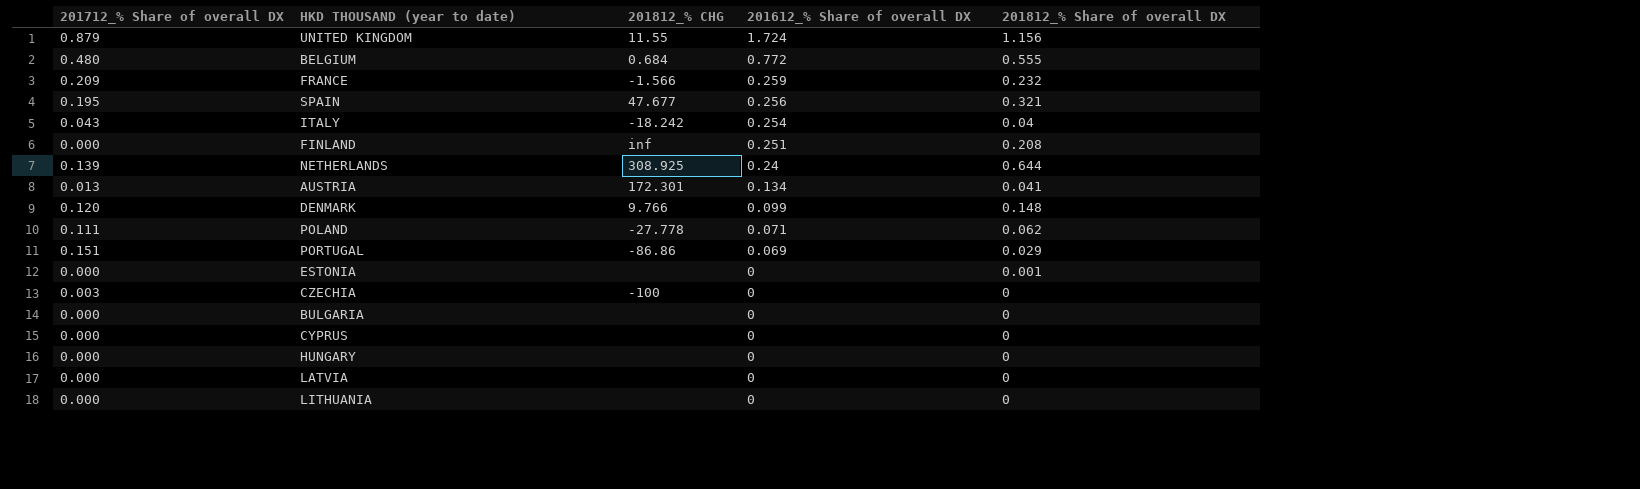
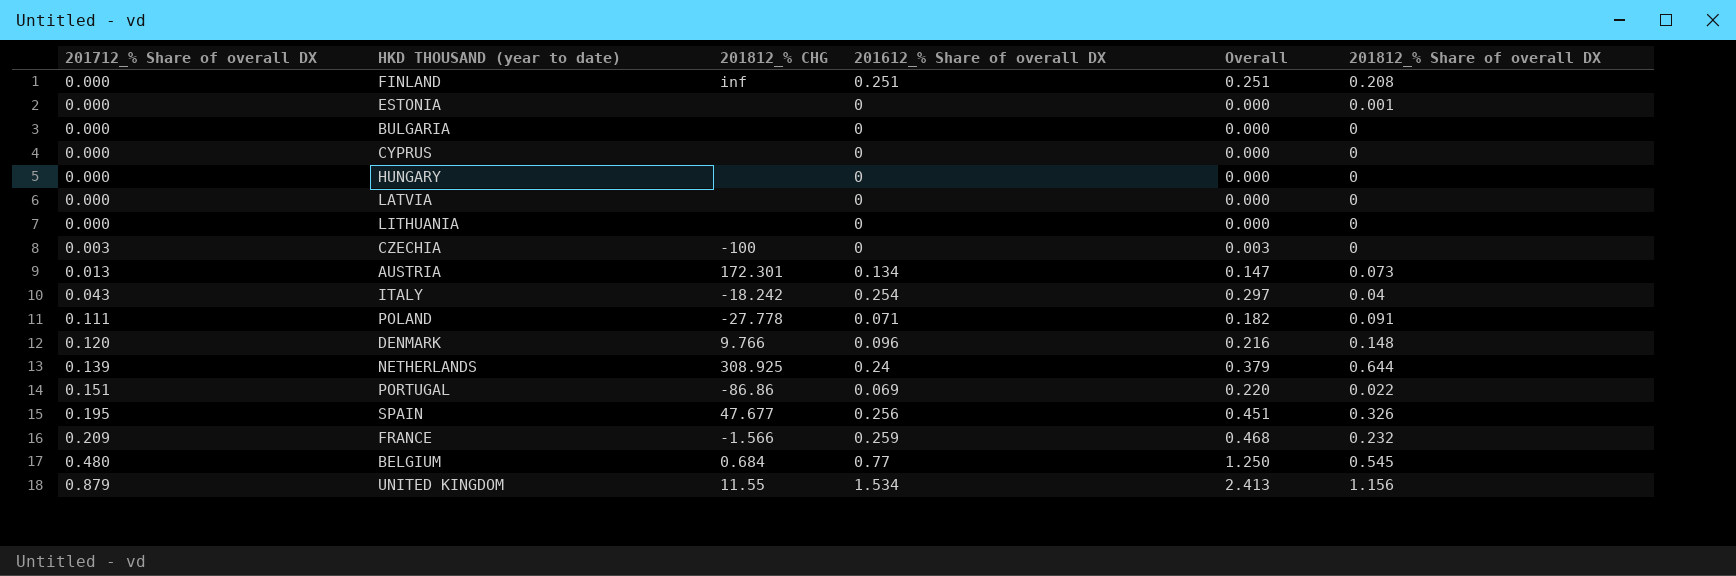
row order: 201612_% Share of overall DX descending -> 201712_% Share of overall DX ascending
column Overall | formula: none -> [201712_% Share of overall DX] + [201612_% Share of overall DX]
AUSTRIA | 201812_% Share of overall DX: 0.041 -> 0.073
POLAND | 201812_% Share of overall DX: 0.062 -> 0.091
DENMARK | 201612_% Share of overall DX: 0.099 -> 0.096
PORTUGAL | 201812_% Share of overall DX: 0.029 -> 0.022
SPAIN | 201812_% Share of overall DX: 0.321 -> 0.326
BELGIUM | 201612_% Share of overall DX: 0.772 -> 0.77
BELGIUM | 201812_% Share of overall DX: 0.555 -> 0.545
UNITED KINGDOM | 201612_% Share of overall DX: 1.724 -> 1.534

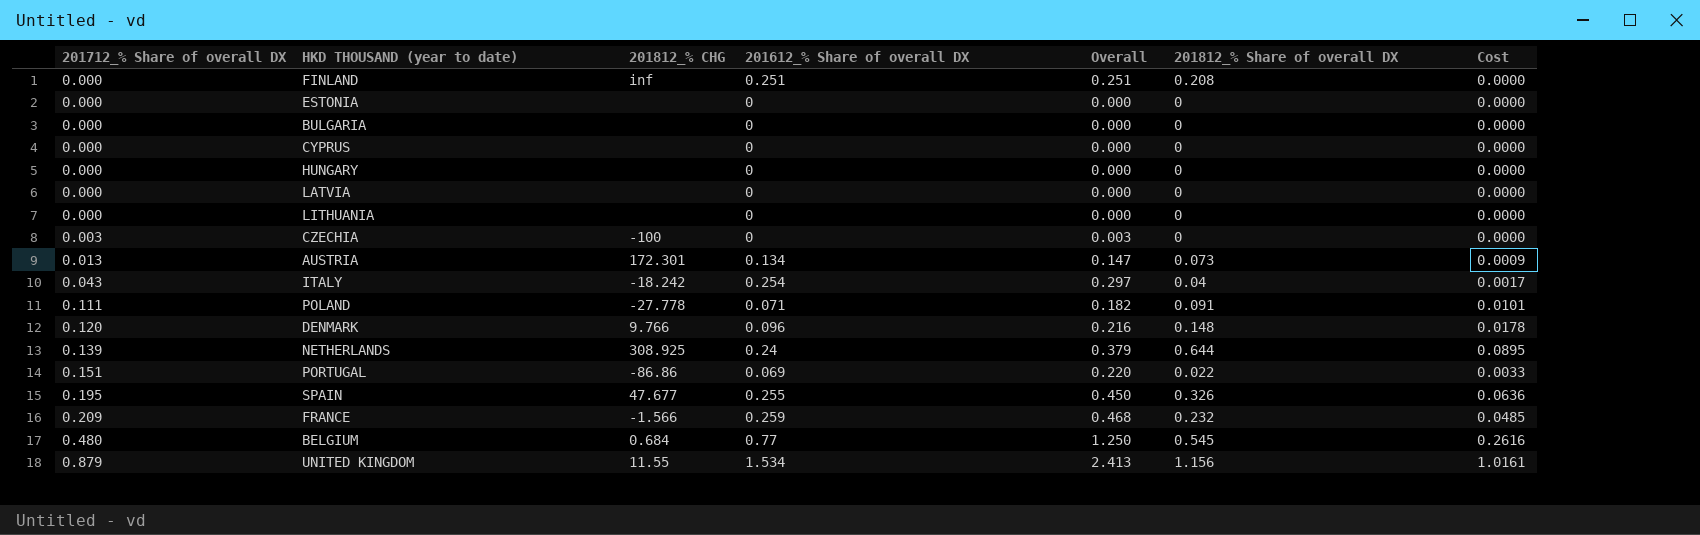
column Cost | formula: none -> [201712_% Share of overall DX] * [201812_% Share of overall DX]
ESTONIA | 201812_% Share of overall DX: 0.001 -> 0
SPAIN | 201612_% Share of overall DX: 0.256 -> 0.255
SPAIN | Overall: 0.451 -> 0.450

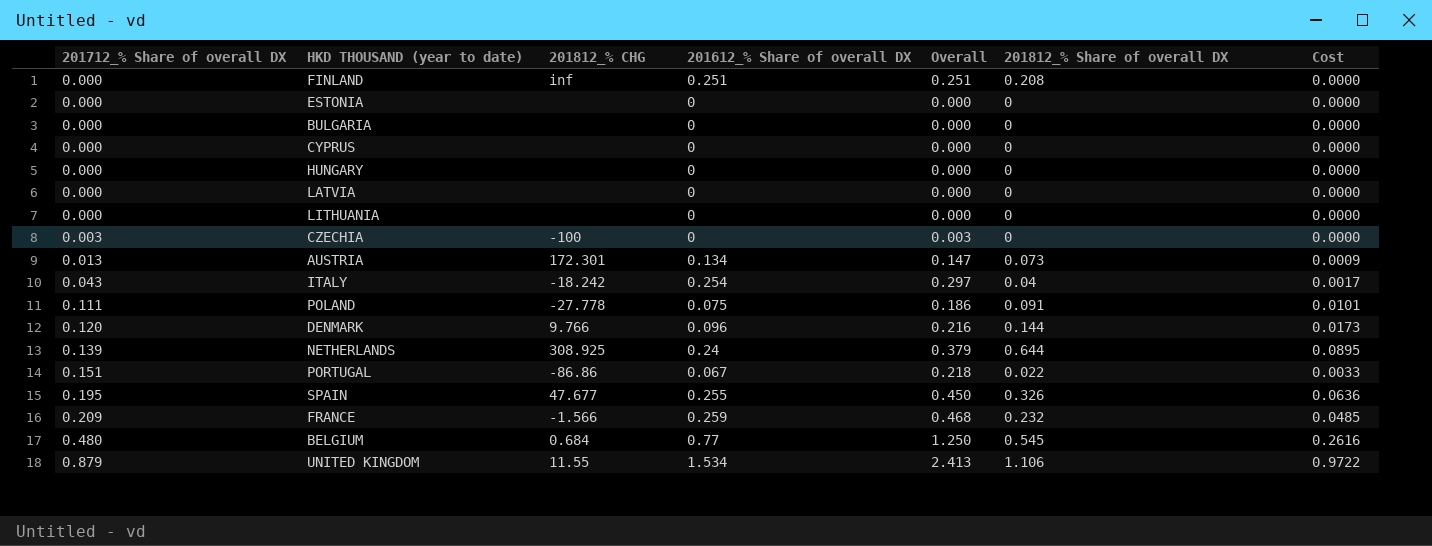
POLAND | 201612_% Share of overall DX: 0.071 -> 0.075
POLAND | Overall: 0.182 -> 0.186
DENMARK | 201812_% Share of overall DX: 0.148 -> 0.144
DENMARK | Cost: 0.0178 -> 0.0173
PORTUGAL | 201612_% Share of overall DX: 0.069 -> 0.067
PORTUGAL | Overall: 0.220 -> 0.218
UNITED KINGDOM | 201812_% Share of overall DX: 1.156 -> 1.106
UNITED KINGDOM | Cost: 1.0161 -> 0.9722

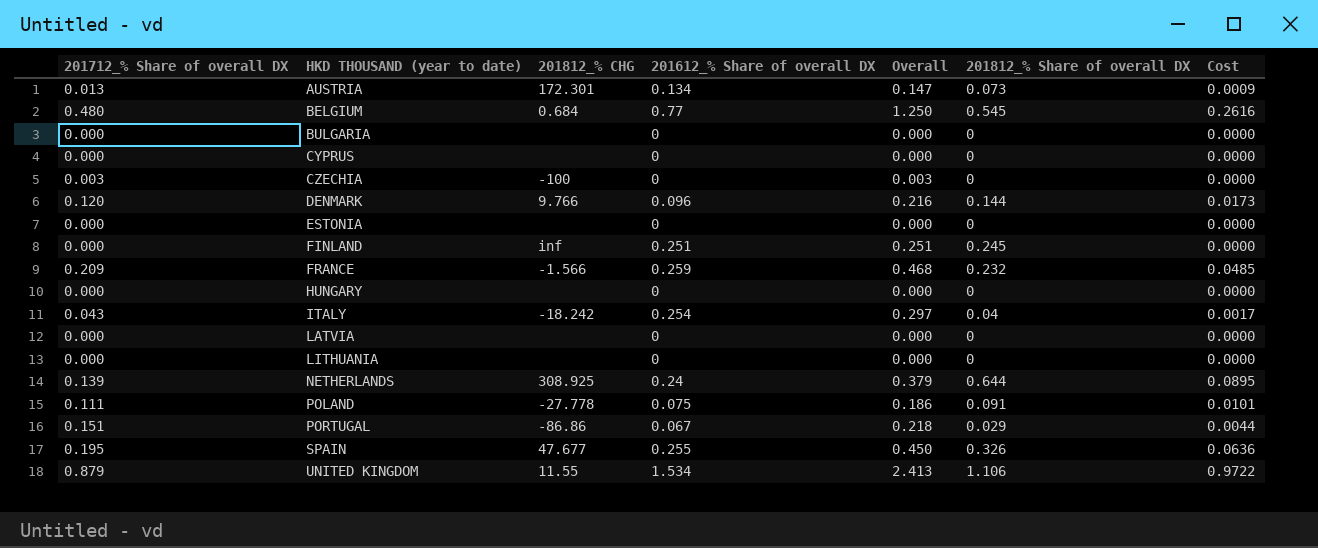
row order: 201712_% Share of overall DX ascending -> HKD THOUSAND (year to date) ascending
FINLAND | 201812_% Share of overall DX: 0.208 -> 0.245
PORTUGAL | 201812_% Share of overall DX: 0.022 -> 0.029
PORTUGAL | Cost: 0.0033 -> 0.0044

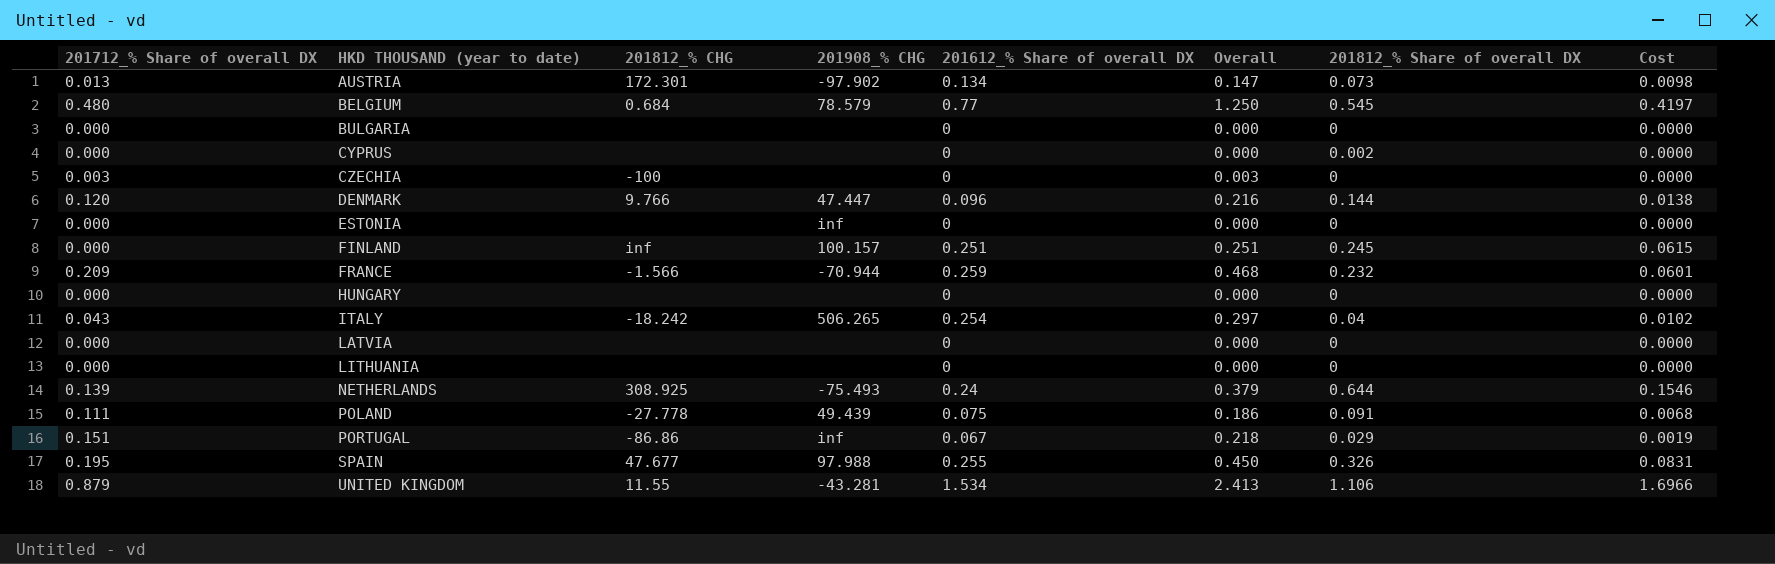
column 201908_% CHG | position: none -> 4
column Cost | formula: [201712_% Share of overall DX] * [201812_% Share of overall DX] -> [201612_% Share of overall DX] * [201812_% Share of overall DX]
CYPRUS | 201812_% Share of overall DX: 0 -> 0.002

